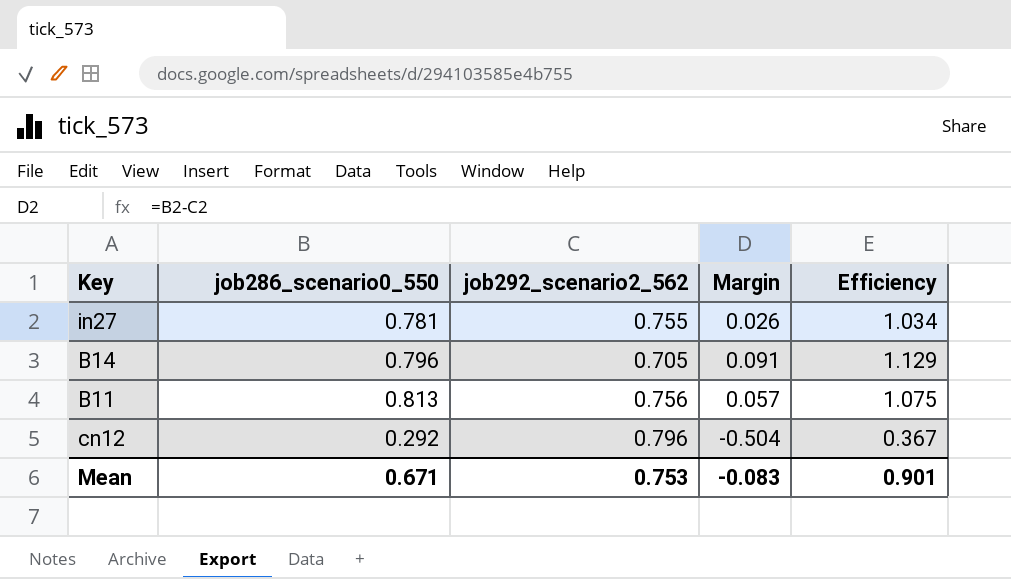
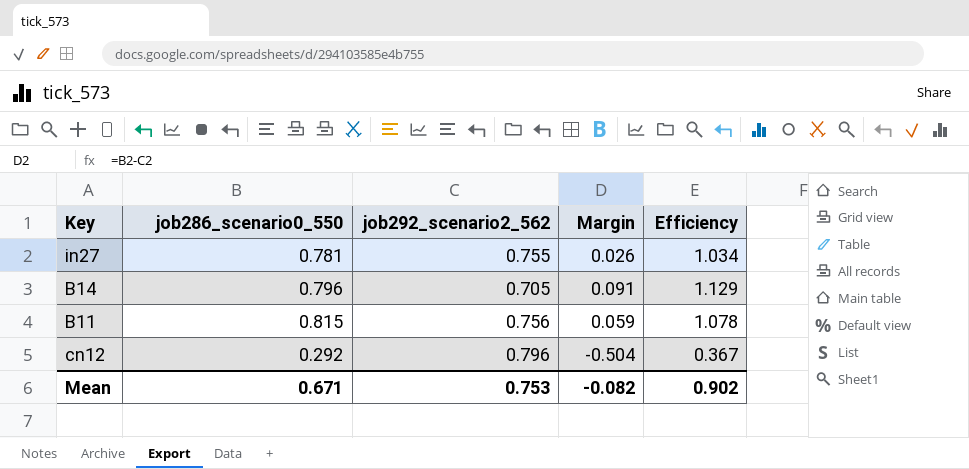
B11 | job286_scenario0_550: 0.813 -> 0.815
B11 | Margin: 0.057 -> 0.059
B11 | Efficiency: 1.075 -> 1.078
Mean | Margin: -0.083 -> -0.082
Mean | Efficiency: 0.901 -> 0.902

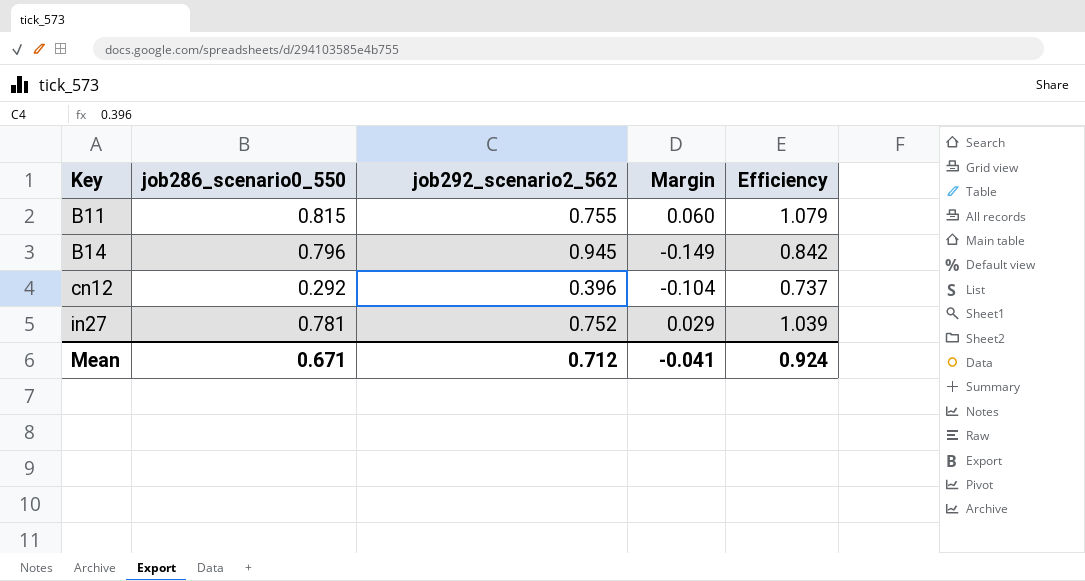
row order: none -> Key ascending
B11 | job292_scenario2_562: 0.756 -> 0.755
B11 | Margin: 0.059 -> 0.060
B11 | Efficiency: 1.078 -> 1.079
B14 | job292_scenario2_562: 0.705 -> 0.945
B14 | Margin: 0.091 -> -0.149
B14 | Efficiency: 1.129 -> 0.842
cn12 | job292_scenario2_562: 0.796 -> 0.396
cn12 | Margin: -0.504 -> -0.104
cn12 | Efficiency: 0.367 -> 0.737
in27 | job292_scenario2_562: 0.755 -> 0.752
in27 | Margin: 0.026 -> 0.029
in27 | Efficiency: 1.034 -> 1.039
Mean | job292_scenario2_562: 0.753 -> 0.712
Mean | Margin: -0.082 -> -0.041
Mean | Efficiency: 0.902 -> 0.924

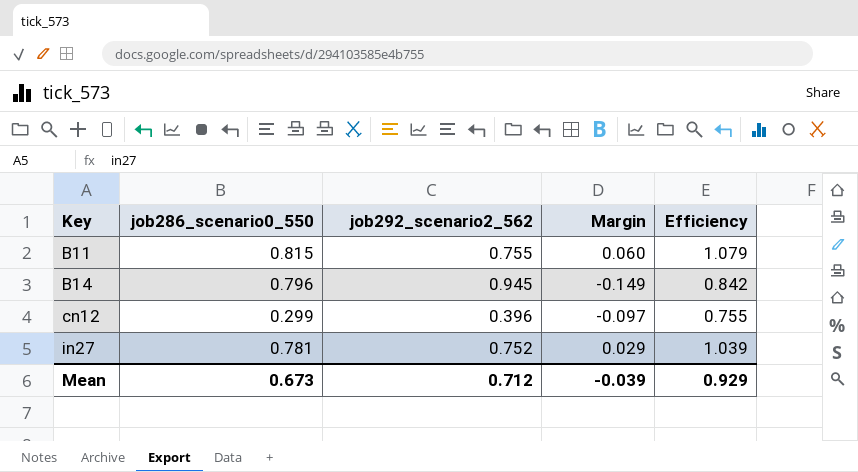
cn12 | job286_scenario0_550: 0.292 -> 0.299
cn12 | Margin: -0.104 -> -0.097
cn12 | Efficiency: 0.737 -> 0.755
Mean | job286_scenario0_550: 0.671 -> 0.673
Mean | Margin: -0.041 -> -0.039
Mean | Efficiency: 0.924 -> 0.929

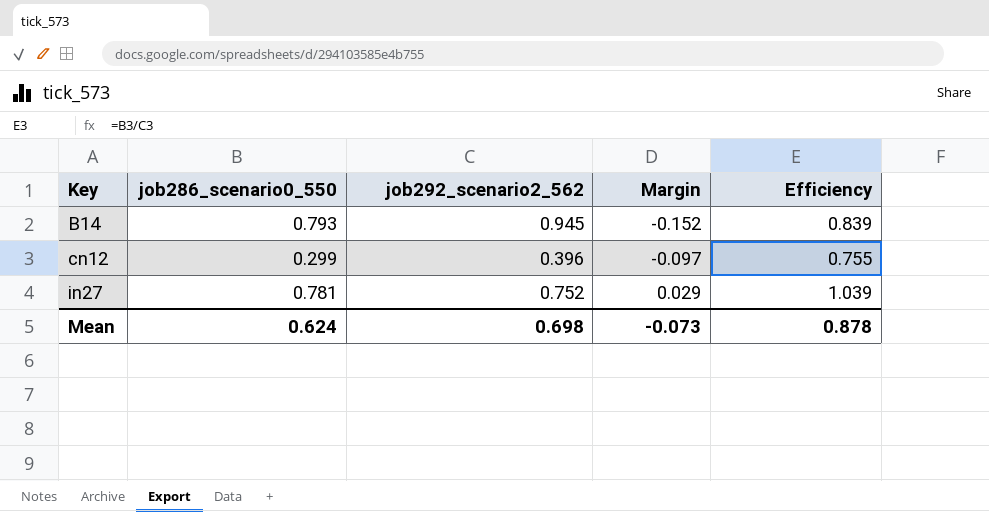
row B11: 0.815 | 0.755 | 0.060 | 1.079 -> none
B14 | job286_scenario0_550: 0.796 -> 0.793
B14 | Margin: -0.149 -> -0.152
B14 | Efficiency: 0.842 -> 0.839
Mean | job286_scenario0_550: 0.673 -> 0.624
Mean | job292_scenario2_562: 0.712 -> 0.698
Mean | Margin: -0.039 -> -0.073
Mean | Efficiency: 0.929 -> 0.878

